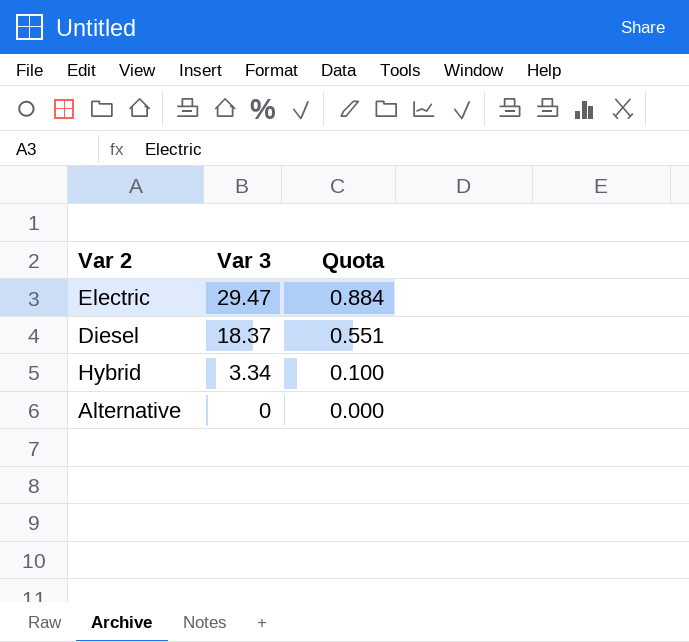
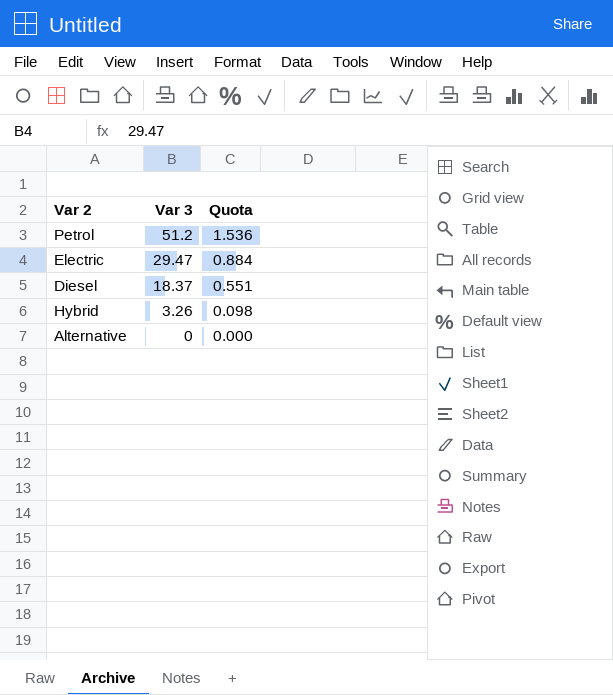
row Petrol: none -> 51.2 | 1.536
Hybrid | Var 3: 3.34 -> 3.26
Hybrid | Quota: 0.100 -> 0.098

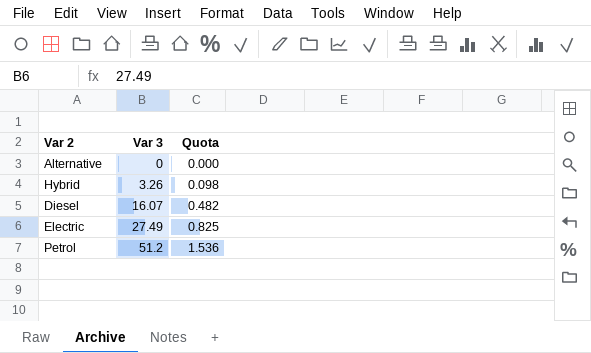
row order: Var 3 descending -> Var 3 ascending
Diesel | Var 3: 18.37 -> 16.07
Diesel | Quota: 0.551 -> 0.482
Electric | Var 3: 29.47 -> 27.49
Electric | Quota: 0.884 -> 0.825

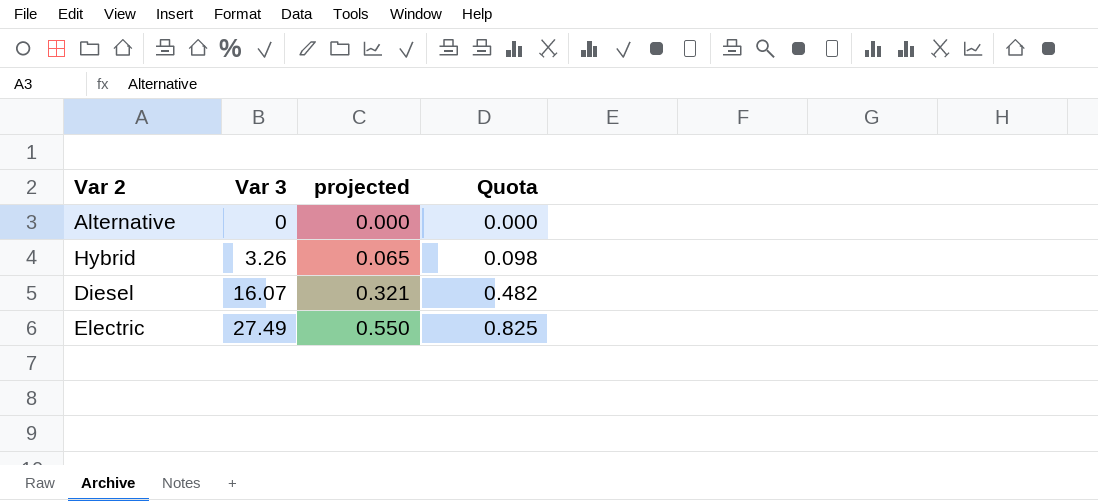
column projected | formula: none -> [Var 3] * 0.02
row Petrol: 51.2 | 1.536 -> none

